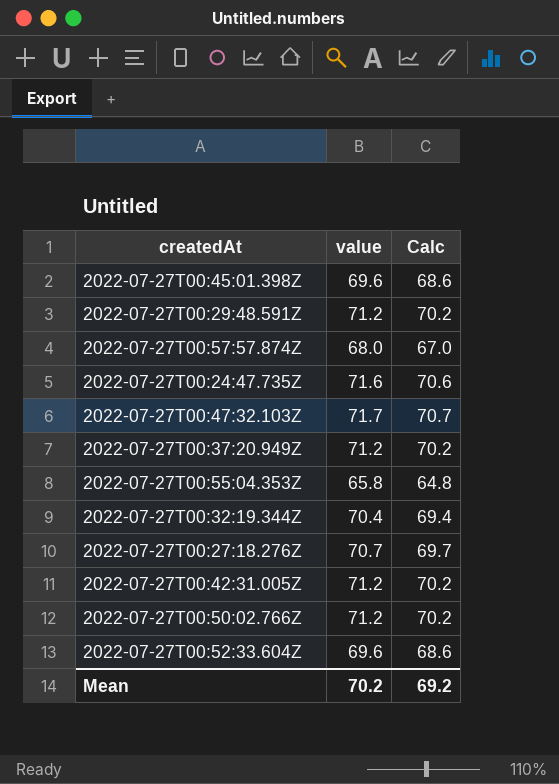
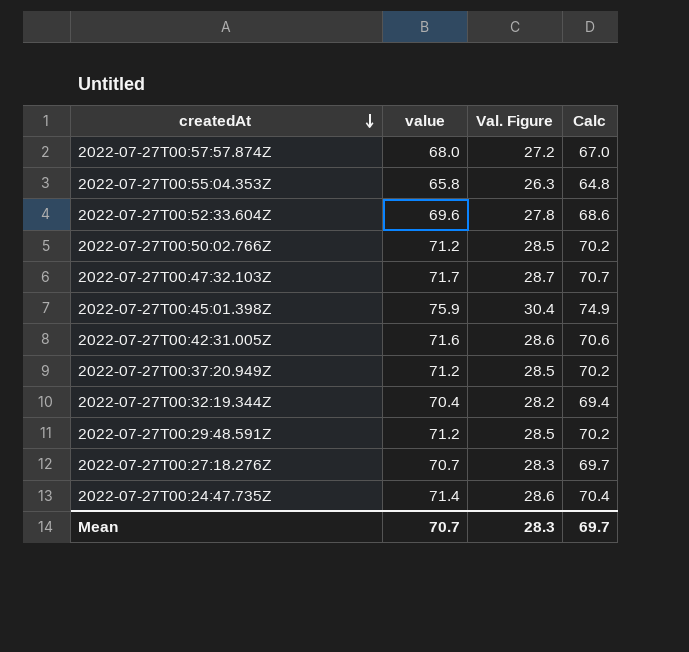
row order: none -> createdAt descending
column Val. Figure | formula: none -> [value] * 0.4
2022-07-27T00:45:01.398Z | value: 69.6 -> 75.9
2022-07-27T00:45:01.398Z | Calc: 68.6 -> 74.9
2022-07-27T00:42:31.005Z | value: 71.2 -> 71.6
2022-07-27T00:42:31.005Z | Calc: 70.2 -> 70.6
2022-07-27T00:24:47.735Z | value: 71.6 -> 71.4
2022-07-27T00:24:47.735Z | Calc: 70.6 -> 70.4
Mean | value: 70.2 -> 70.7
Mean | Calc: 69.2 -> 69.7

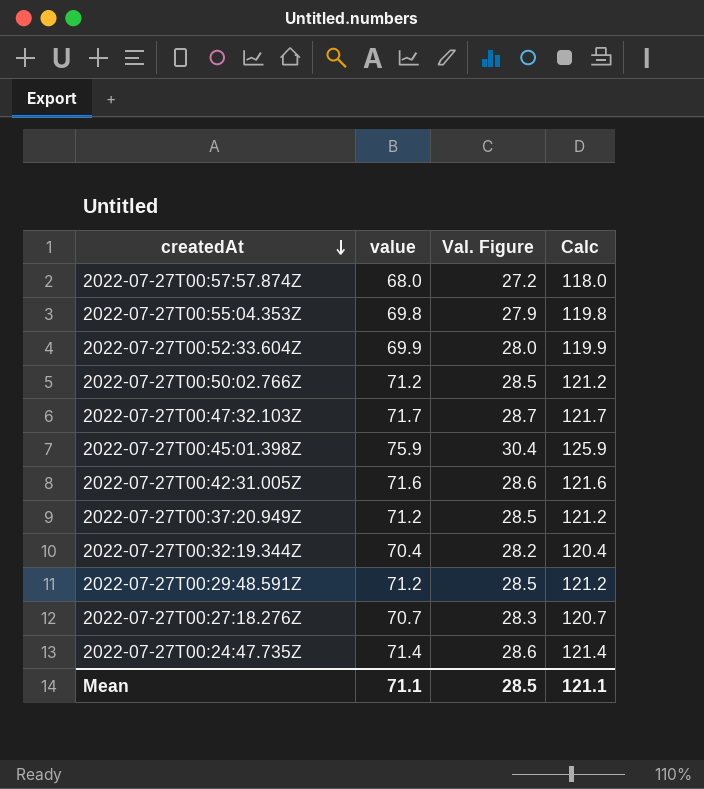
column Calc | formula: [value] - 1 -> [value] + 50
2022-07-27T00:55:04.353Z | value: 65.8 -> 69.8
2022-07-27T00:55:04.353Z | Val. Figure: 26.3 -> 27.9
2022-07-27T00:52:33.604Z | value: 69.6 -> 69.9
2022-07-27T00:52:33.604Z | Val. Figure: 27.8 -> 28.0
Mean | value: 70.7 -> 71.1
Mean | Val. Figure: 28.3 -> 28.5
Mean | Calc: 69.7 -> 121.1

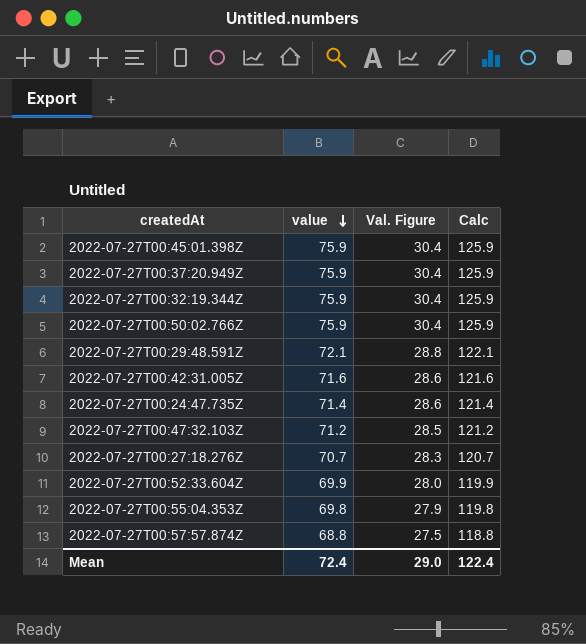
row order: createdAt descending -> value descending
2022-07-27T00:37:20.949Z | value: 71.2 -> 75.9
2022-07-27T00:37:20.949Z | Val. Figure: 28.5 -> 30.4
2022-07-27T00:37:20.949Z | Calc: 121.2 -> 125.9
2022-07-27T00:32:19.344Z | value: 70.4 -> 75.9
2022-07-27T00:32:19.344Z | Val. Figure: 28.2 -> 30.4
2022-07-27T00:32:19.344Z | Calc: 120.4 -> 125.9
2022-07-27T00:50:02.766Z | value: 71.2 -> 75.9
2022-07-27T00:50:02.766Z | Val. Figure: 28.5 -> 30.4
2022-07-27T00:50:02.766Z | Calc: 121.2 -> 125.9
2022-07-27T00:29:48.591Z | value: 71.2 -> 72.1
2022-07-27T00:29:48.591Z | Val. Figure: 28.5 -> 28.8
2022-07-27T00:29:48.591Z | Calc: 121.2 -> 122.1
2022-07-27T00:47:32.103Z | value: 71.7 -> 71.2
2022-07-27T00:47:32.103Z | Val. Figure: 28.7 -> 28.5
2022-07-27T00:47:32.103Z | Calc: 121.7 -> 121.2
2022-07-27T00:57:57.874Z | value: 68.0 -> 68.8
2022-07-27T00:57:57.874Z | Val. Figure: 27.2 -> 27.5
2022-07-27T00:57:57.874Z | Calc: 118.0 -> 118.8
Mean | value: 71.1 -> 72.4
Mean | Val. Figure: 28.5 -> 29.0
Mean | Calc: 121.1 -> 122.4

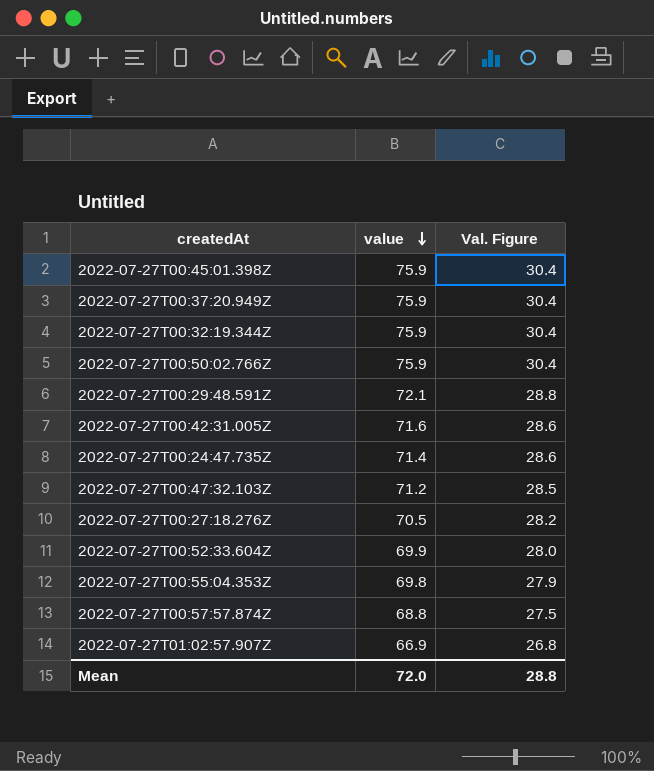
column Calc | formula: [value] + 50 -> none
2022-07-27T00:27:18.276Z | value: 70.7 -> 70.5
2022-07-27T00:27:18.276Z | Val. Figure: 28.3 -> 28.2
row 2022-07-27T01:02:57.907Z: none -> 66.9 | 26.8
Mean | value: 72.4 -> 72.0
Mean | Val. Figure: 29.0 -> 28.8

